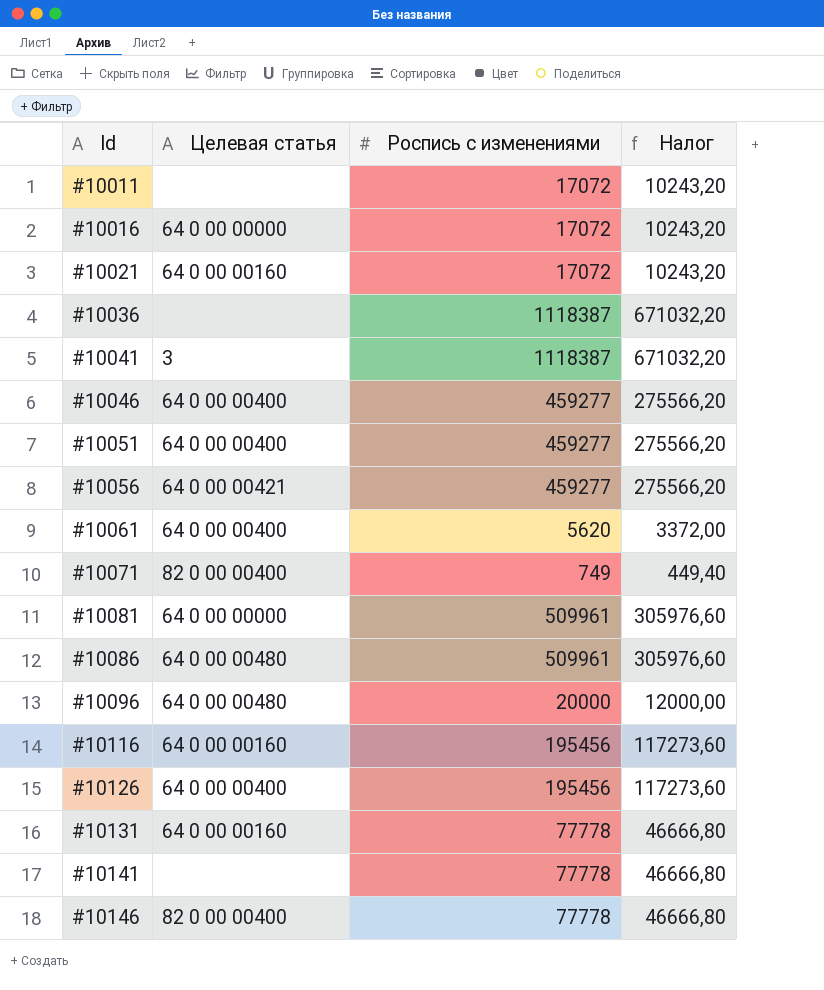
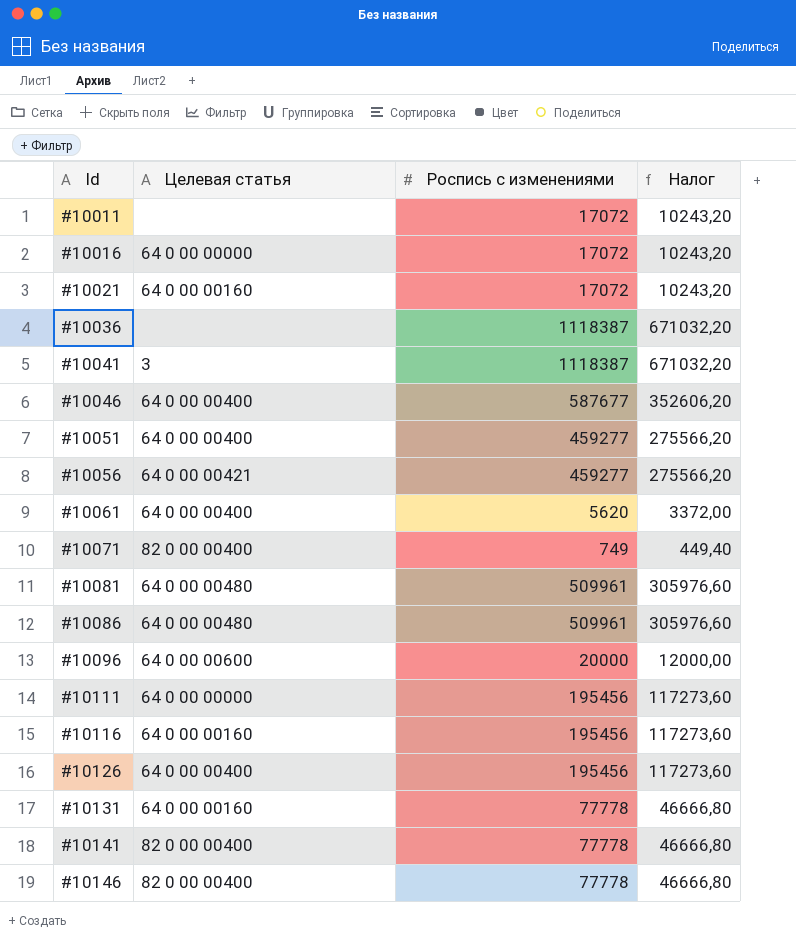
#10046 | Роспись с изменениями: 459277 -> 587677
#10046 | Налог: 275566,20 -> 352606,20
#10081 | Целевая статья: 64 0 00 00000 -> 64 0 00 00480
#10096 | Целевая статья: 64 0 00 00480 -> 64 0 00 00600
row #10111: none -> 64 0 00 00000 | 195456 | 117273,60
#10141 | Целевая статья: none -> 82 0 00 00400

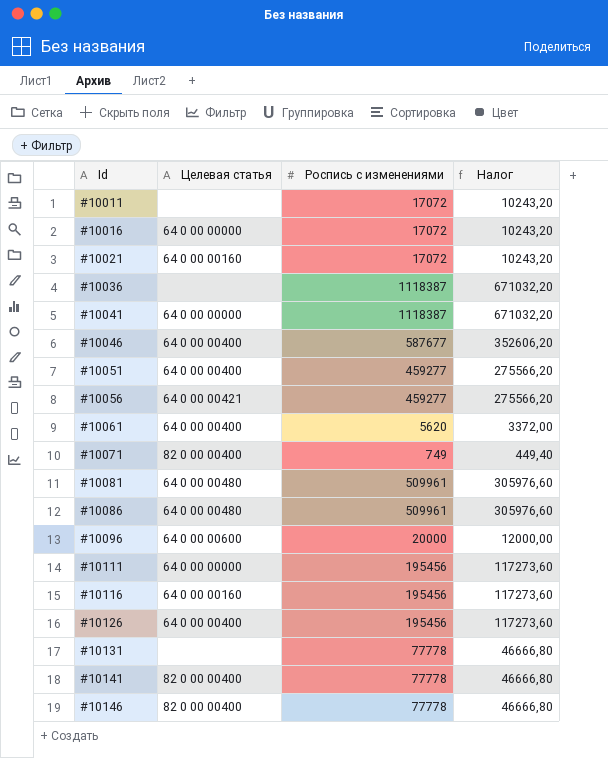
#10041 | Целевая статья: 3 -> 64 0 00 00000
#10131 | Целевая статья: 64 0 00 00160 -> none

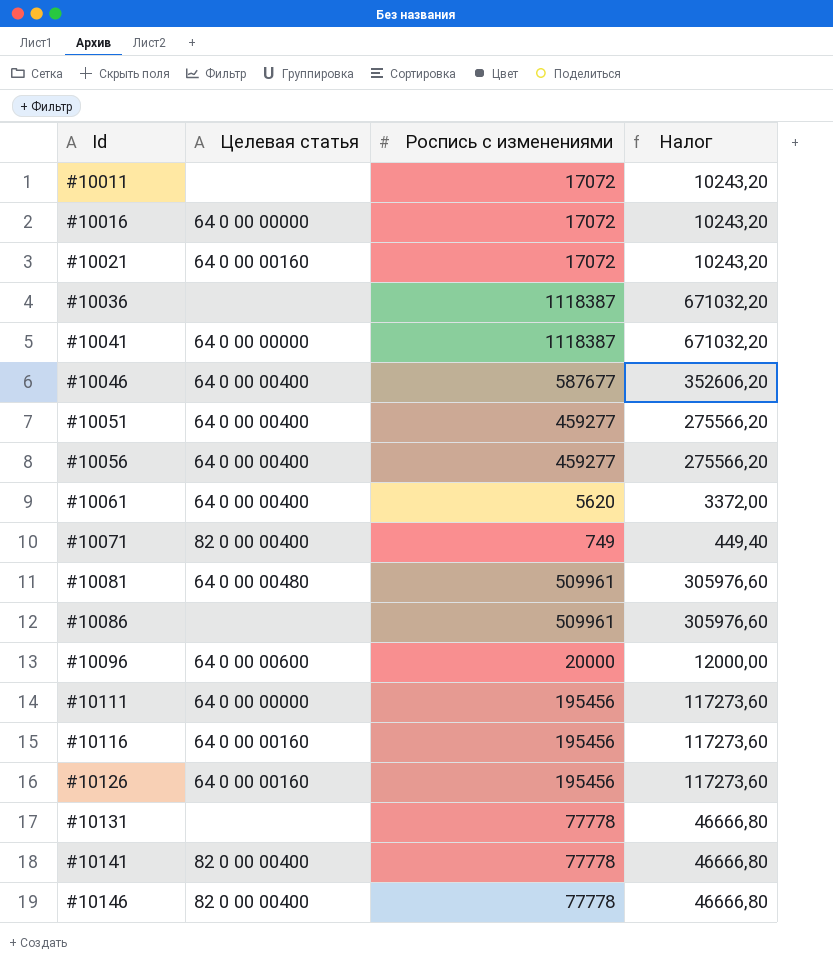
#10056 | Целевая статья: 64 0 00 00421 -> 64 0 00 00400
#10086 | Целевая статья: 64 0 00 00480 -> none
#10126 | Целевая статья: 64 0 00 00400 -> 64 0 00 00160

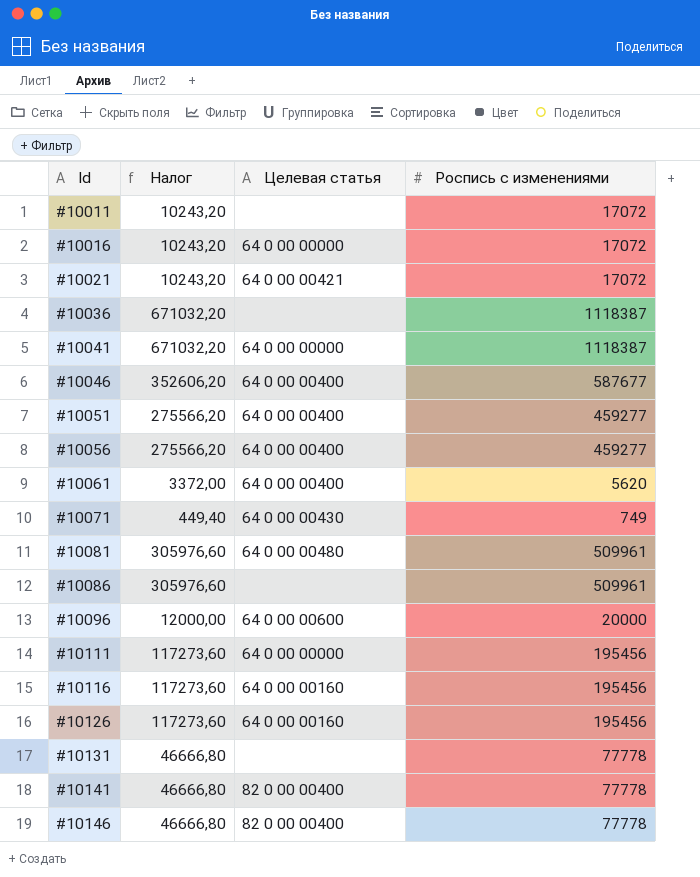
column Налог | position: 4 -> 2
#10021 | Целевая статья: 64 0 00 00160 -> 64 0 00 00421
#10071 | Целевая статья: 82 0 00 00400 -> 64 0 00 00430

